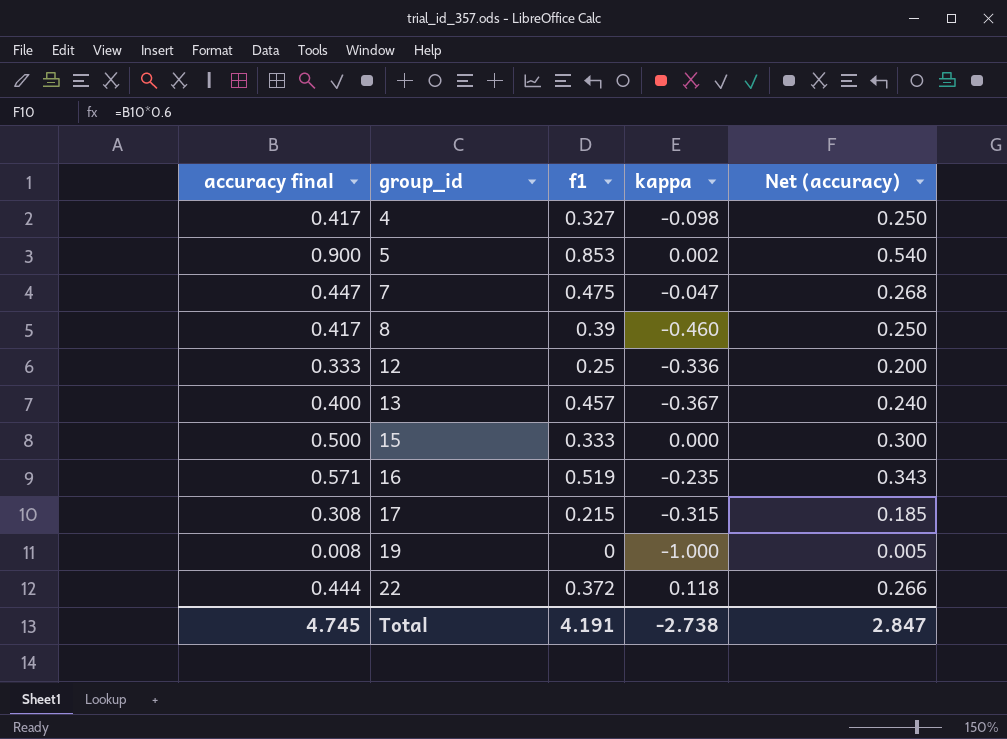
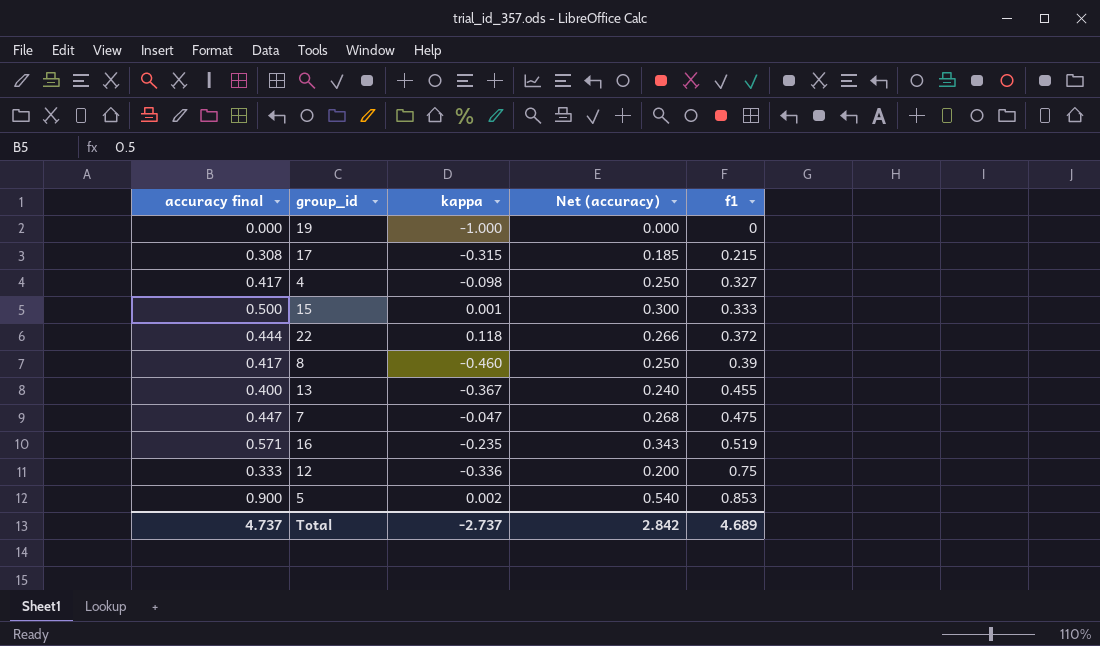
row order: group_id ascending -> f1 ascending
column f1 | position: 3 -> 5
19 | accuracy final: 0.008 -> 0.000
19 | Net (accuracy): 0.005 -> 0.000
15 | kappa: 0.000 -> 0.001
13 | f1: 0.457 -> 0.455
12 | f1: 0.25 -> 0.75
Total | accuracy final: 4.745 -> 4.737
Total | kappa: -2.738 -> -2.737
Total | Net (accuracy): 2.847 -> 2.842
Total | f1: 4.191 -> 4.689

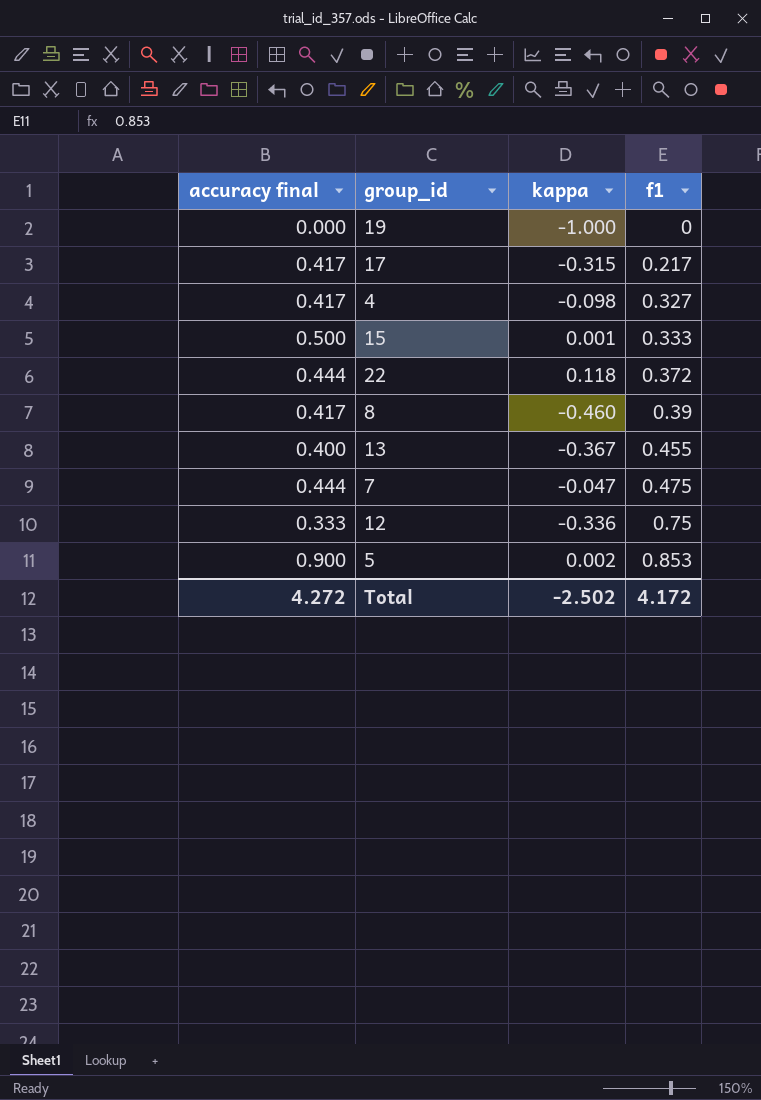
column Net (accuracy) | formula: [accuracy final] * 0.6 -> none
row 16: 0.571 | -0.235 | 0.343 | 0.519 -> none
17 | accuracy final: 0.308 -> 0.417
17 | f1: 0.215 -> 0.217
7 | accuracy final: 0.447 -> 0.444
Total | accuracy final: 4.737 -> 4.272
Total | kappa: -2.737 -> -2.502
Total | f1: 4.689 -> 4.172

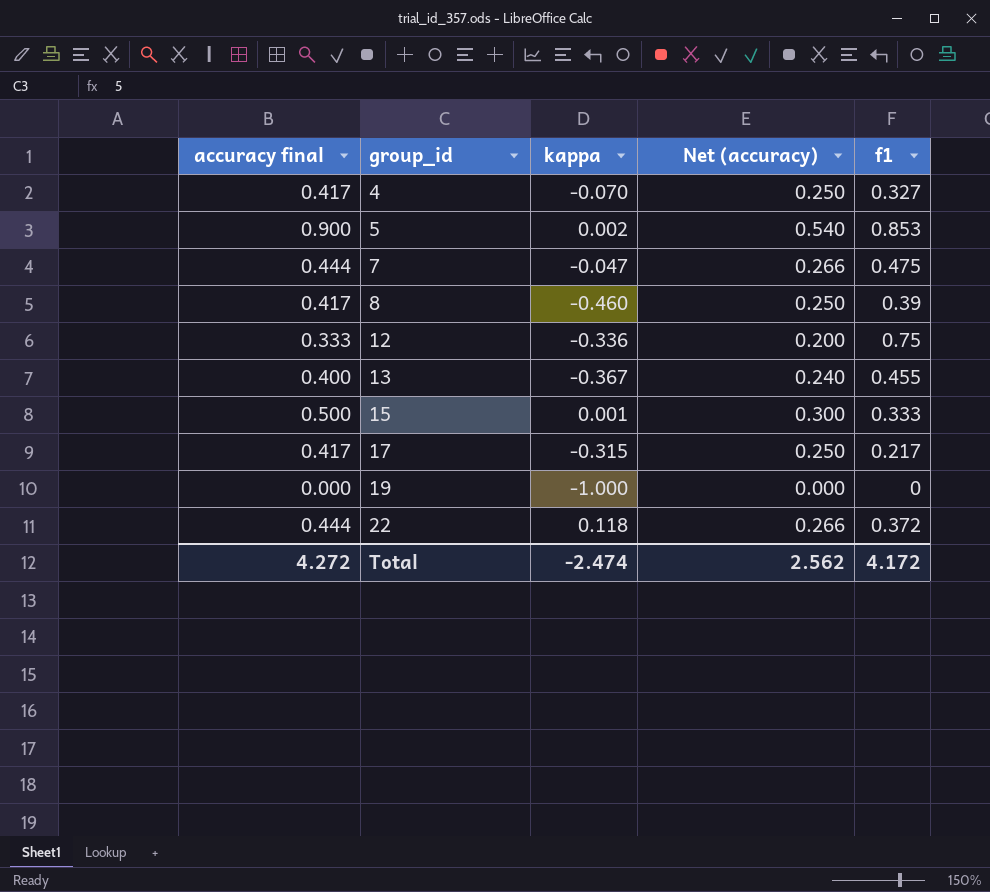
row order: f1 ascending -> group_id ascending
column Net (accuracy) | formula: none -> [accuracy final] * 0.6
4 | kappa: -0.098 -> -0.070
Total | kappa: -2.502 -> -2.474

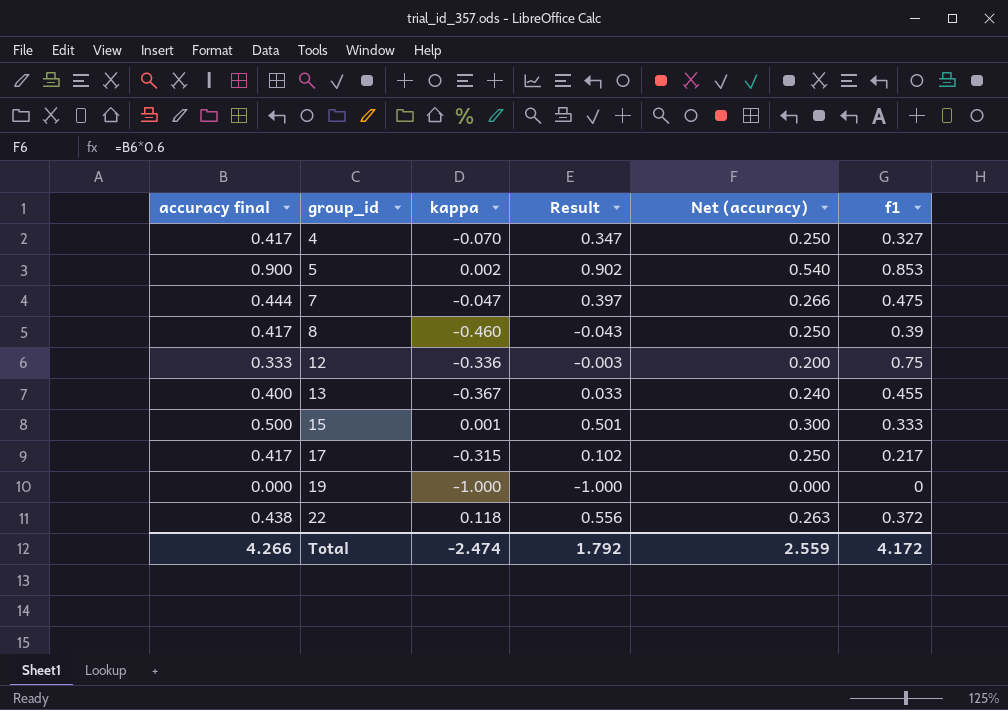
column Result | formula: none -> [accuracy final] + [kappa]
22 | accuracy final: 0.444 -> 0.438
22 | Net (accuracy): 0.266 -> 0.263
Total | accuracy final: 4.272 -> 4.266
Total | Net (accuracy): 2.562 -> 2.559

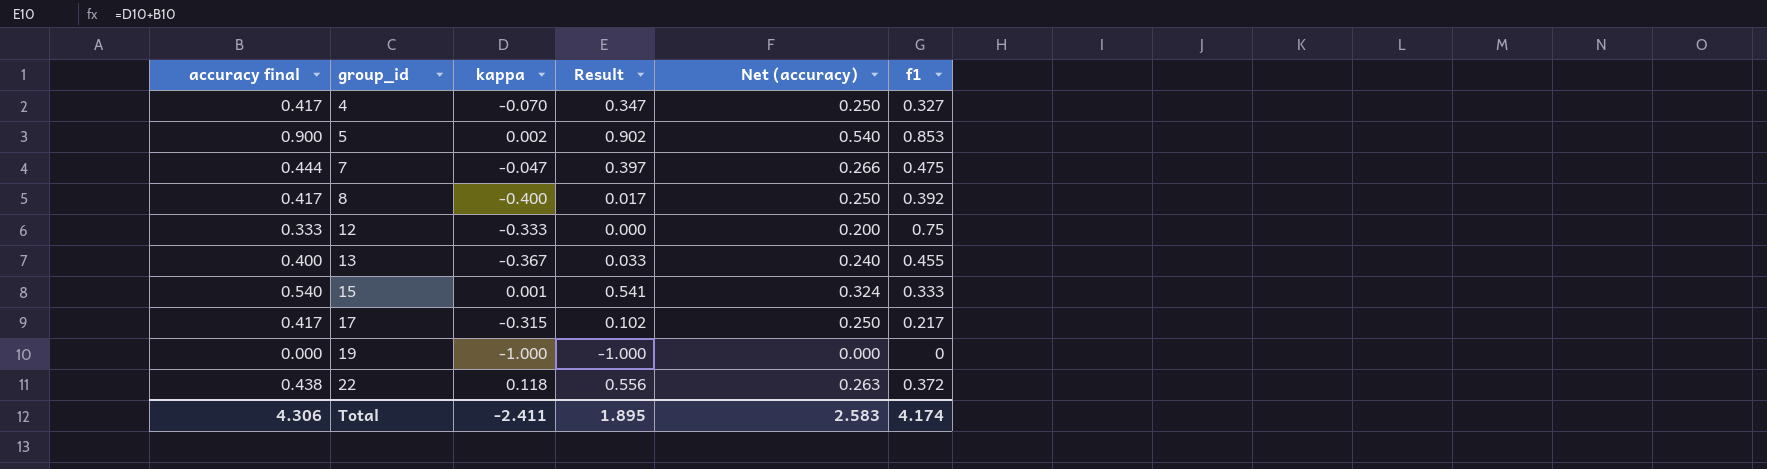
8 | kappa: -0.460 -> -0.400
8 | Result: -0.043 -> 0.017
8 | f1: 0.39 -> 0.392
12 | kappa: -0.336 -> -0.333
12 | Result: -0.003 -> 0.000
15 | accuracy final: 0.500 -> 0.540
15 | Result: 0.501 -> 0.541
15 | Net (accuracy): 0.300 -> 0.324
Total | accuracy final: 4.266 -> 4.306
Total | kappa: -2.474 -> -2.411
Total | Result: 1.792 -> 1.895
Total | Net (accuracy): 2.559 -> 2.583
Total | f1: 4.172 -> 4.174

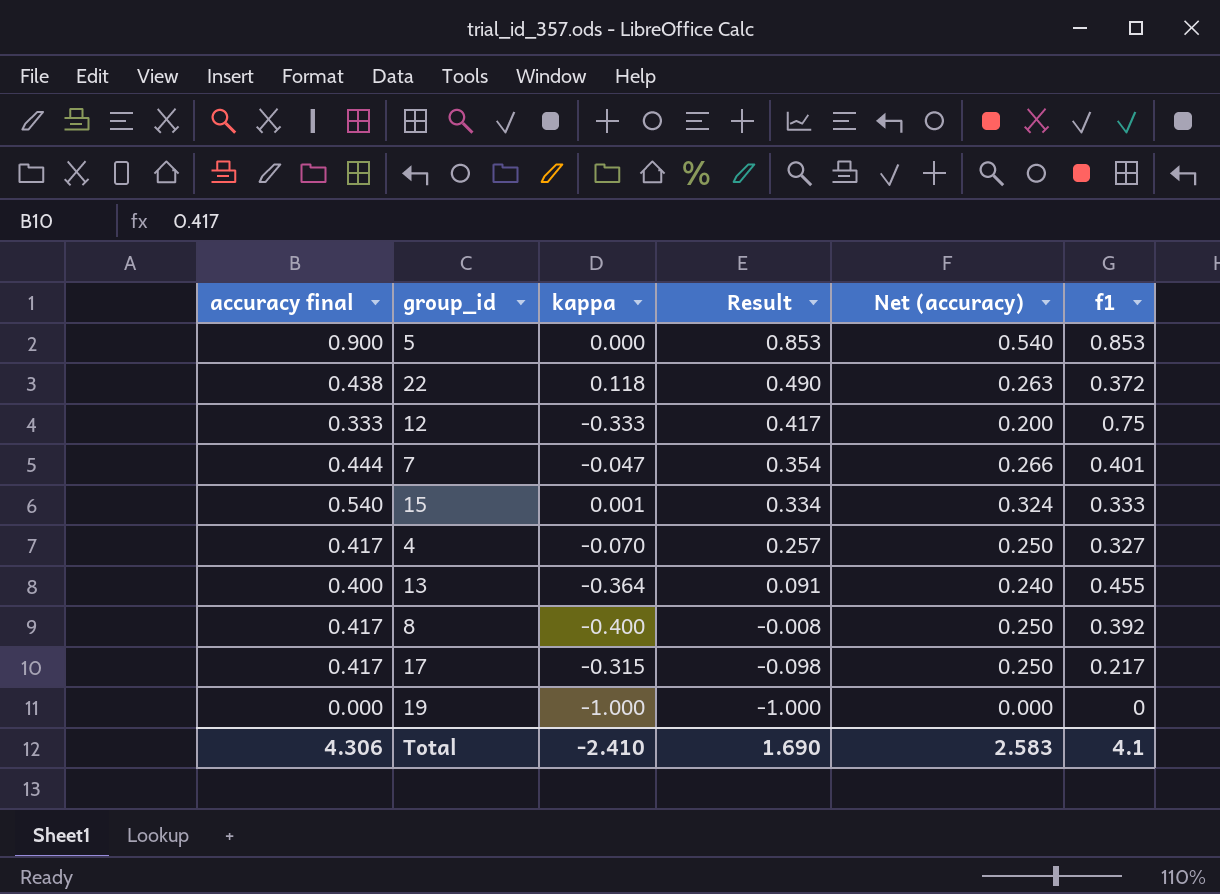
row order: group_id ascending -> Result descending
column Result | formula: [accuracy final] + [kappa] -> [kappa] + [f1]
5 | kappa: 0.002 -> 0.000
7 | f1: 0.475 -> 0.401
13 | kappa: -0.367 -> -0.364
Total | kappa: -2.411 -> -2.410
Total | Result: 1.895 -> 1.690
Total | f1: 4.174 -> 4.1

